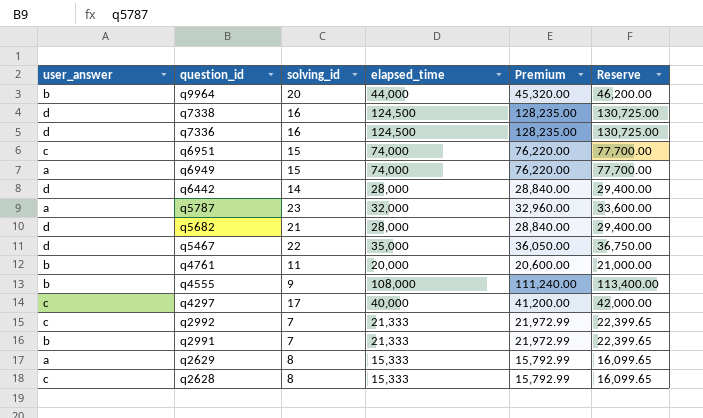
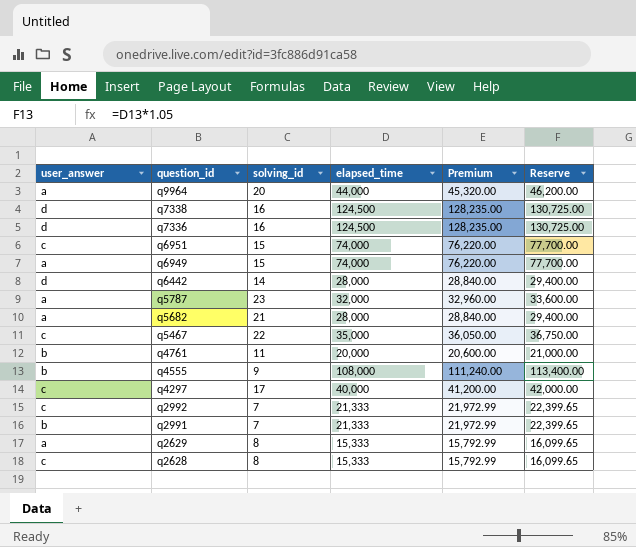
q9964 | user_answer: b -> a
q5682 | user_answer: d -> a
q5467 | user_answer: d -> c

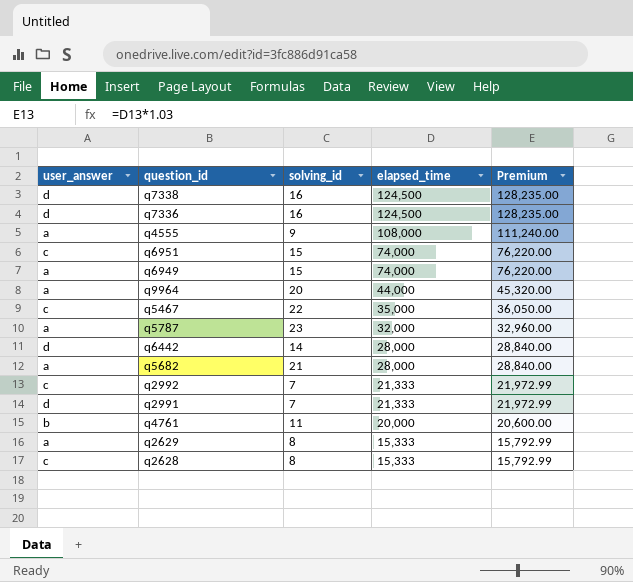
row order: question_id descending -> elapsed_time descending
column Reserve | formula: [elapsed_time] * 1.05 -> none
row q4297: c | 17 | 40,000 | 41,200.00 | 42,000.00 -> none
q4555 | user_answer: b -> a
q2991 | user_answer: b -> d

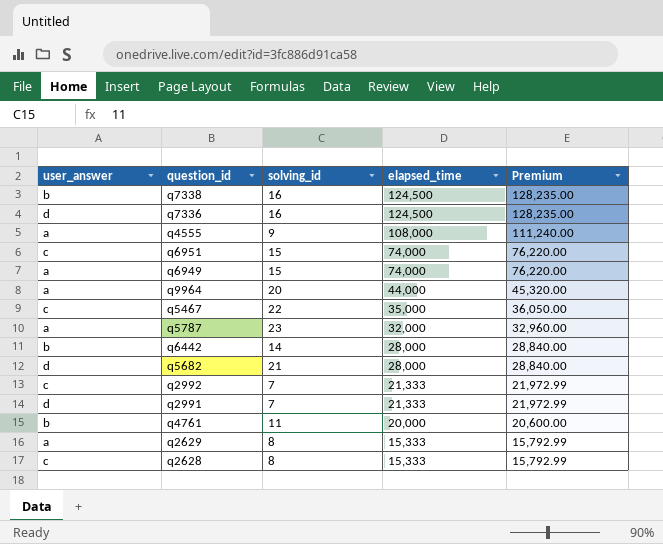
q7338 | user_answer: d -> b
q6442 | user_answer: d -> b
q5682 | user_answer: a -> d

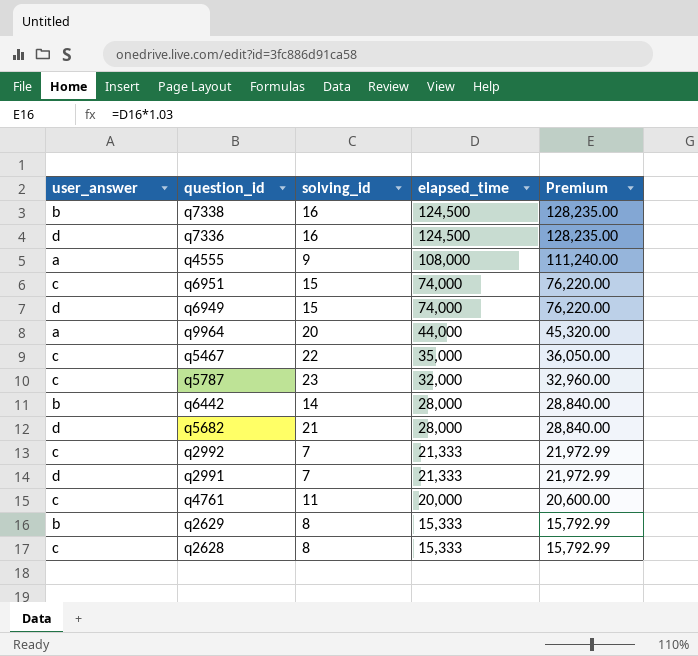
q6949 | user_answer: a -> d
q5787 | user_answer: a -> c
q4761 | user_answer: b -> c
q2629 | user_answer: a -> b

